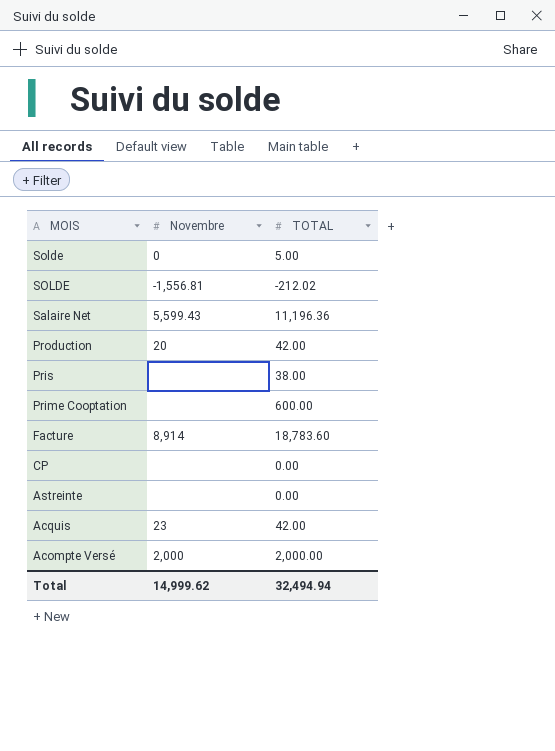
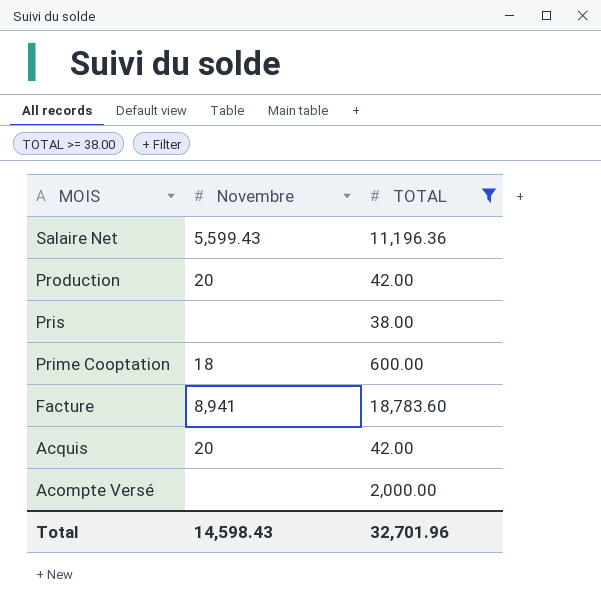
filter: none -> TOTAL >= 38.00
Prime Cooptation | Novembre: none -> 18
Facture | Novembre: 8,914 -> 8,941
Acquis | Novembre: 23 -> 20
Acompte Versé | Novembre: 2,000 -> none
Total | Novembre: 14,999.62 -> 14,598.43
Total | TOTAL: 32,494.94 -> 32,701.96

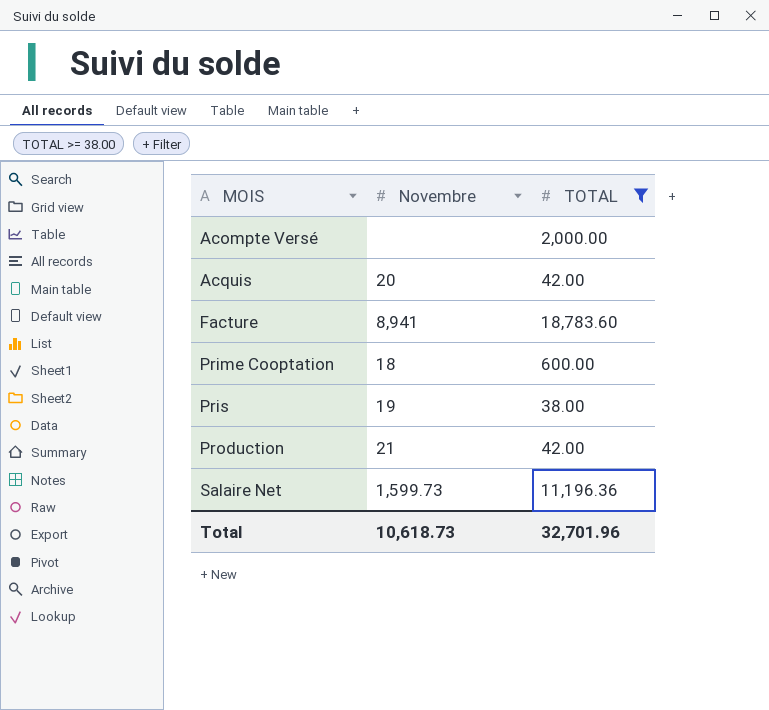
row order: MOIS descending -> MOIS ascending
Pris | Novembre: none -> 19
Production | Novembre: 20 -> 21
Salaire Net | Novembre: 5,599.43 -> 1,599.73
Total | Novembre: 14,598.43 -> 10,618.73

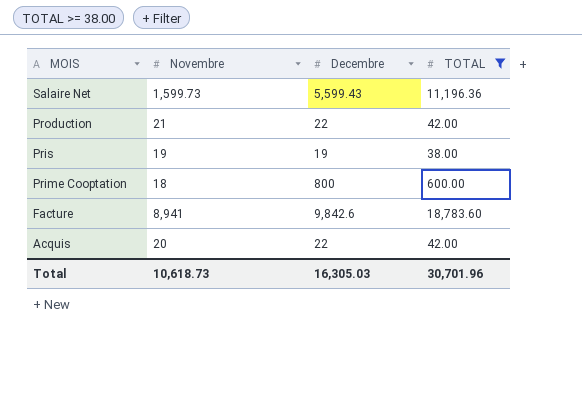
row order: MOIS ascending -> MOIS descending
column Decembre | position: none -> 3
row Acompte Versé: none | 2,000.00 -> none
Total | TOTAL: 32,701.96 -> 30,701.96

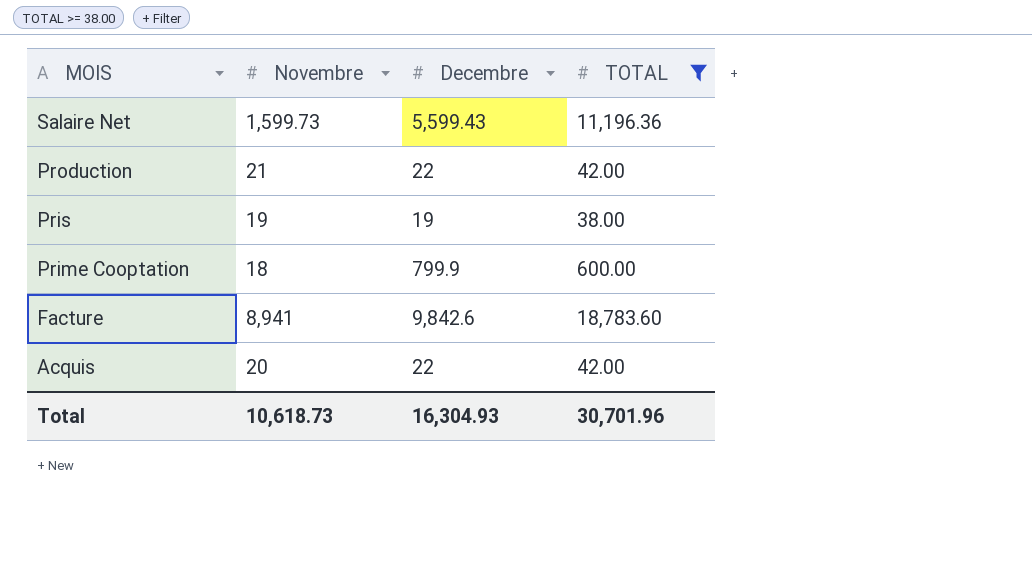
Prime Cooptation | Decembre: 800 -> 799.9
Total | Decembre: 16,305.03 -> 16,304.93

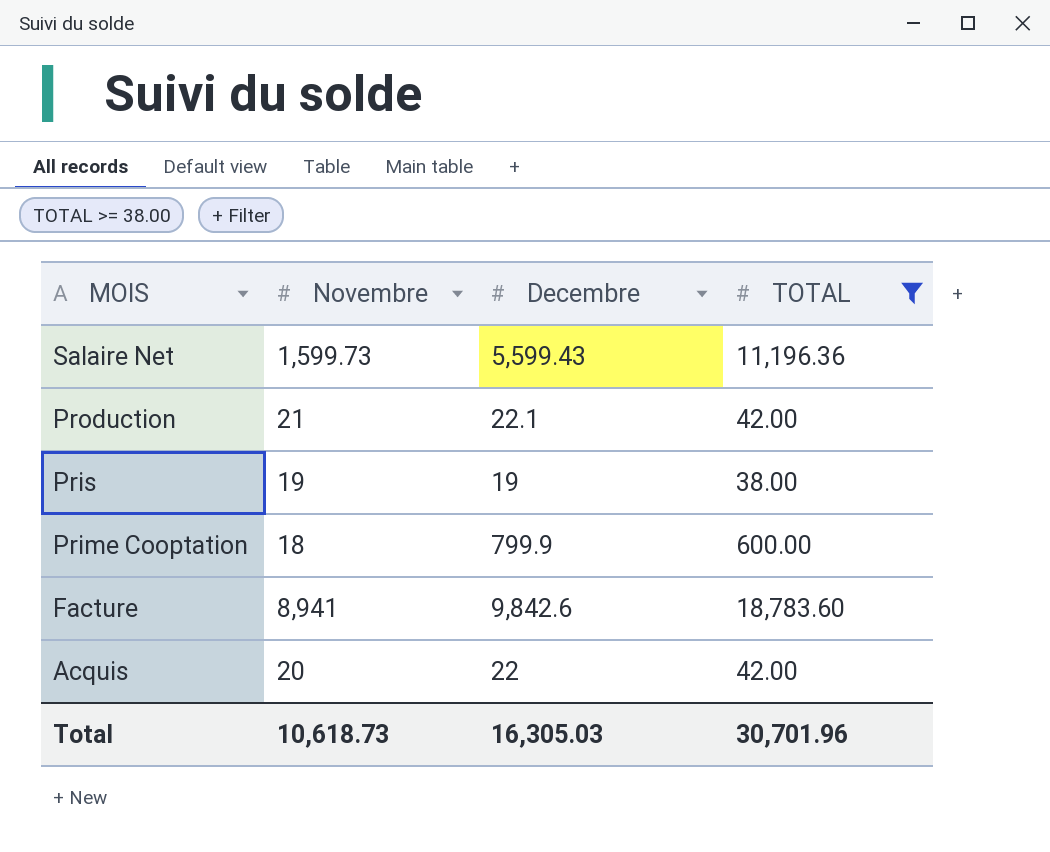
Production | Decembre: 22 -> 22.1
Total | Decembre: 16,304.93 -> 16,305.03

